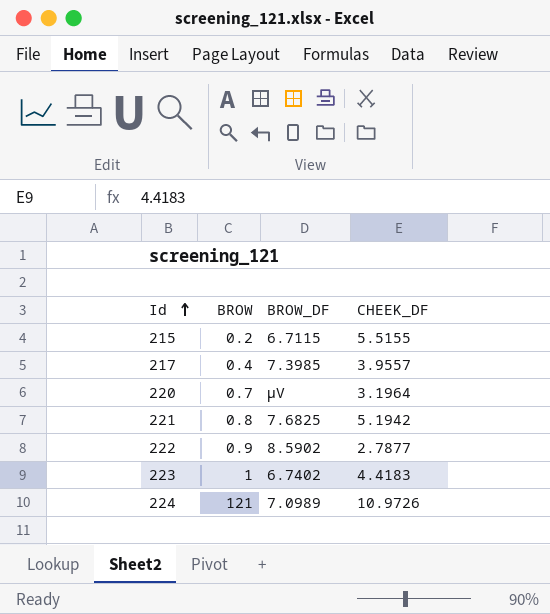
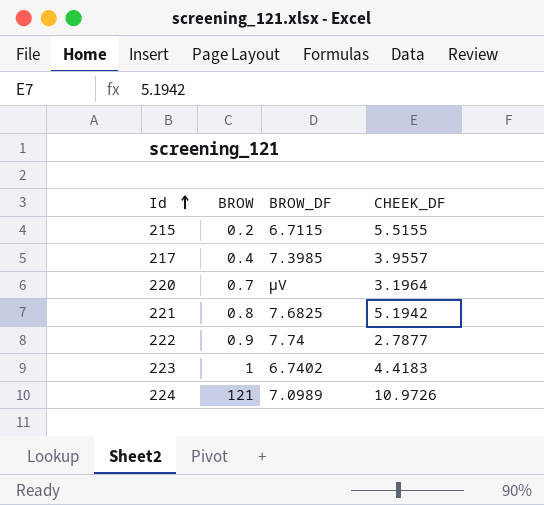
222 | BROW_DF: 8.5902 -> 7.74

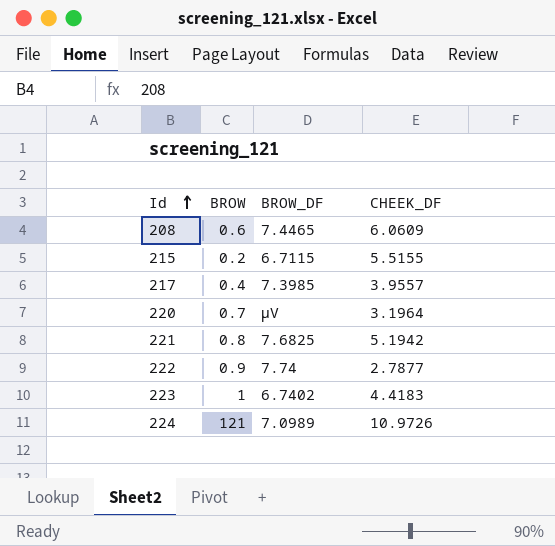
row 208: none -> 0.6 | 7.4465 | 6.0609

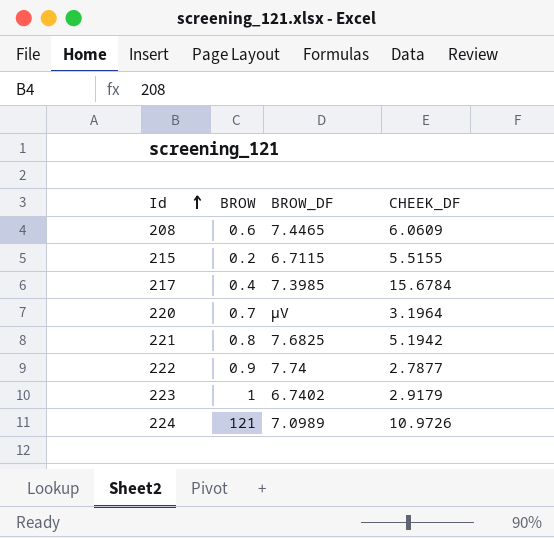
217 | CHEEK_DF: 3.9557 -> 15.6784
223 | CHEEK_DF: 4.4183 -> 2.9179

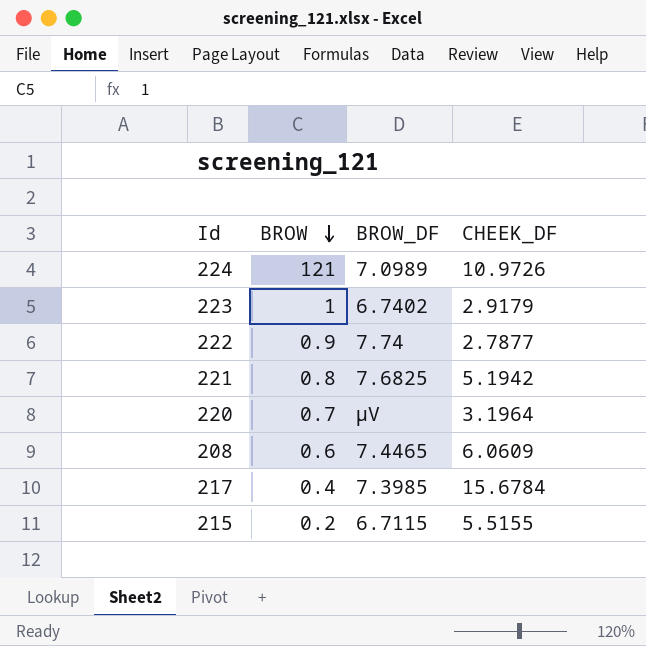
row order: Id ascending -> BROW descending

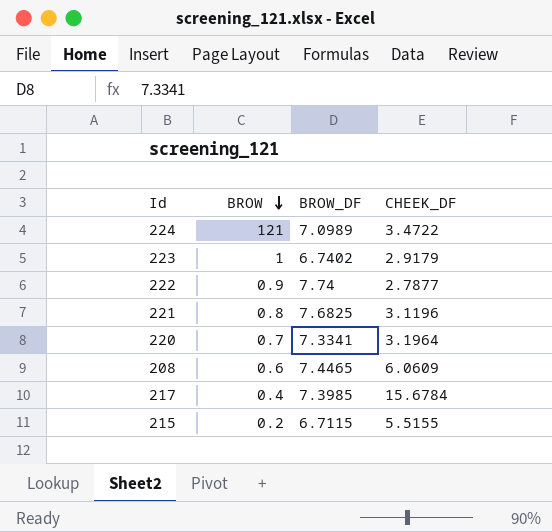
224 | CHEEK_DF: 10.9726 -> 3.4722
221 | CHEEK_DF: 5.1942 -> 3.1196
220 | BROW_DF: µV -> 7.3341

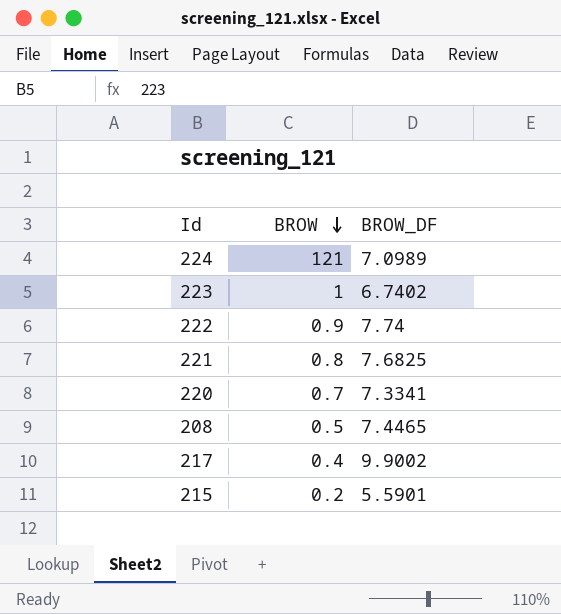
column CHEEK_DF | position: 4 -> none
208 | BROW: 0.6 -> 0.5
217 | BROW_DF: 7.3985 -> 9.9002
215 | BROW_DF: 6.7115 -> 5.5901

